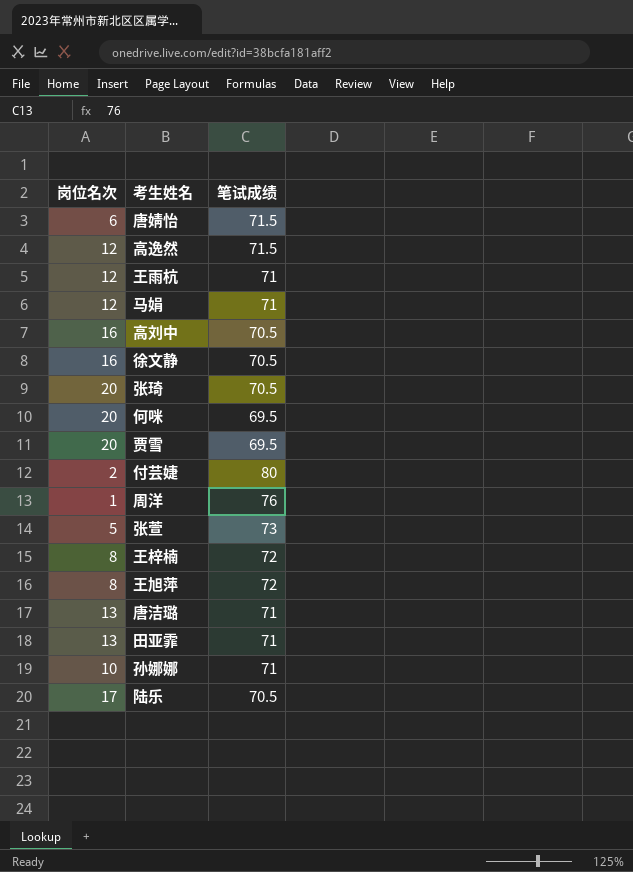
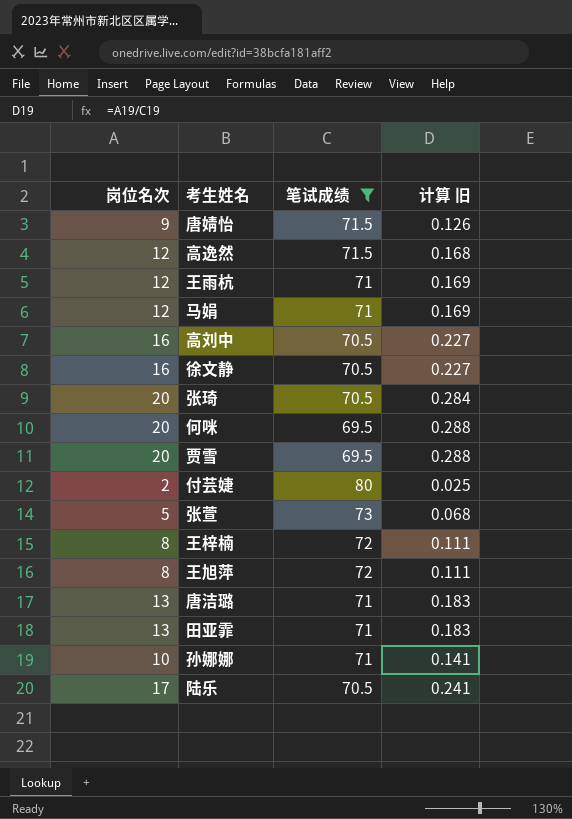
filter: none -> 笔试成绩 != 76
column 计算 旧 | formula: none -> [岗位名次] / [笔试成绩]
唐婧怡 | 岗位名次: 6 -> 9

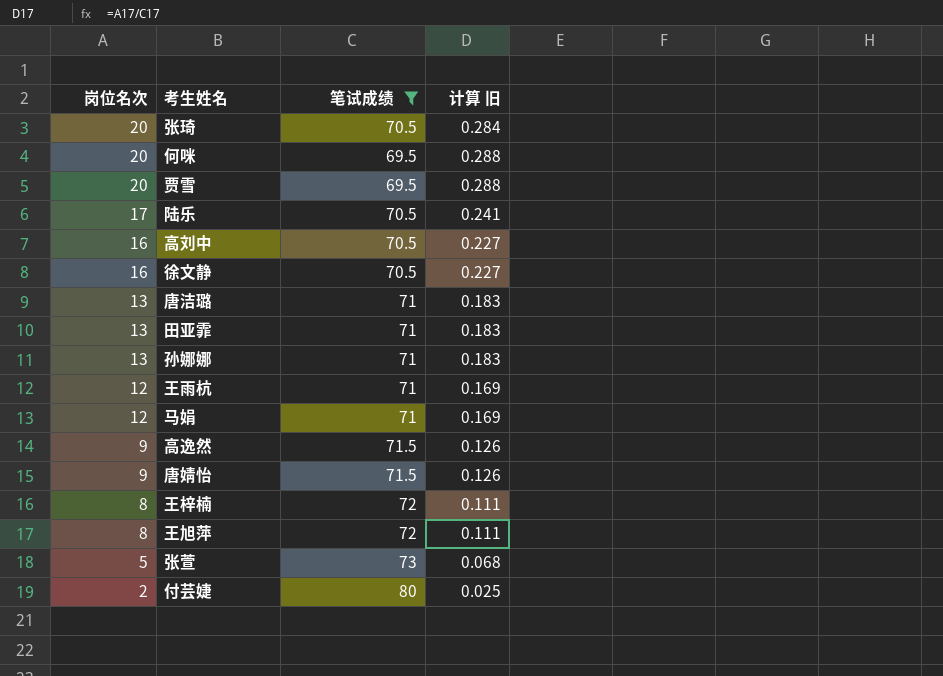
row order: none -> 岗位名次 descending
孙娜娜 | 岗位名次: 10 -> 13
孙娜娜 | 计算 旧: 0.141 -> 0.183
高逸然 | 岗位名次: 12 -> 9
高逸然 | 计算 旧: 0.168 -> 0.126

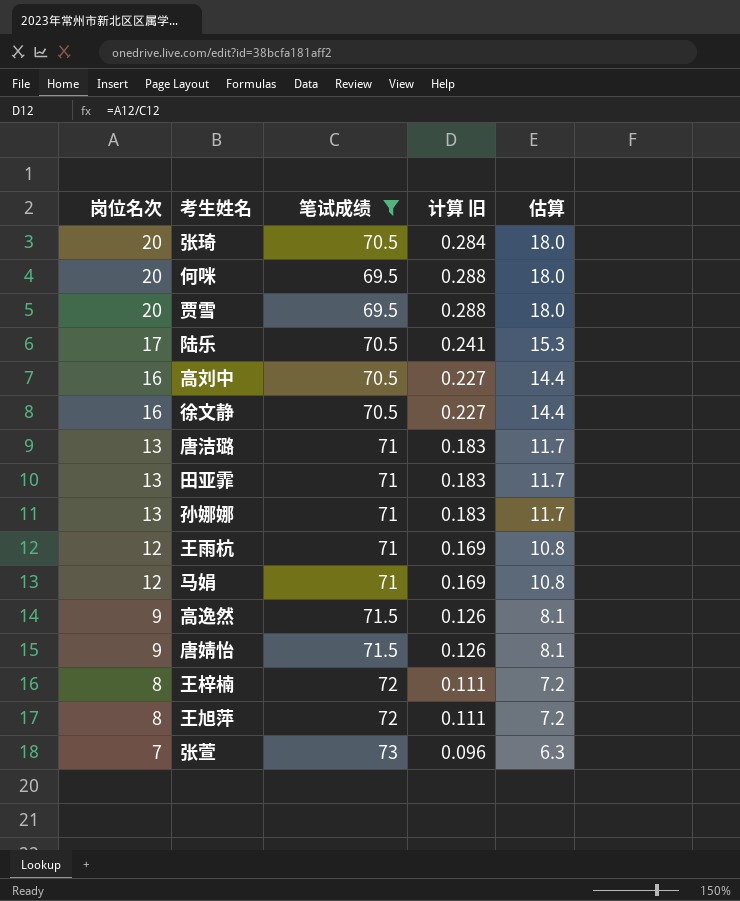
column 估算 | formula: none -> [岗位名次] * 0.9
row 付芸婕: 2 | 80 | 0.025 -> none
张萱 | 岗位名次: 5 -> 7
张萱 | 计算 旧: 0.068 -> 0.096

